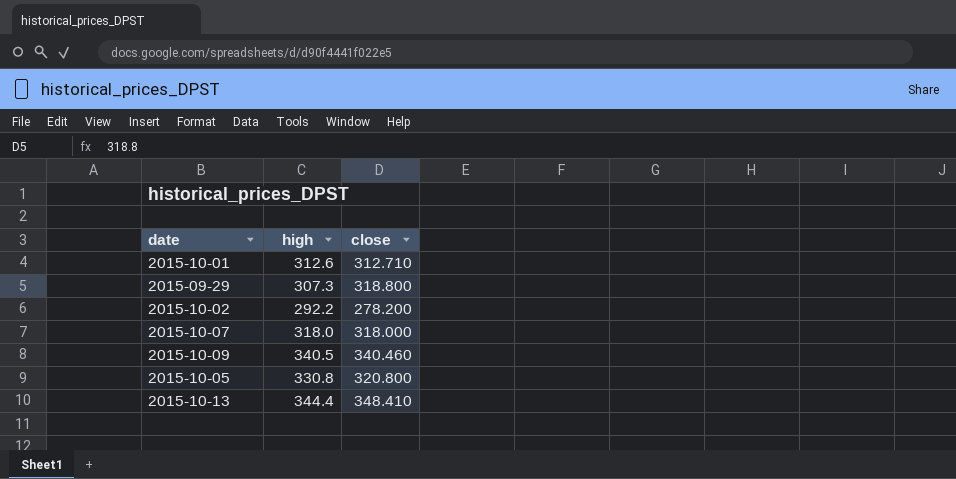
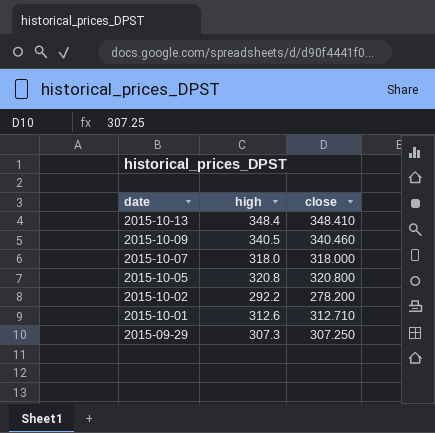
row order: none -> date descending
2015-10-13 | high: 344.4 -> 348.4
2015-10-05 | high: 330.8 -> 320.8
2015-09-29 | close: 318.800 -> 307.250

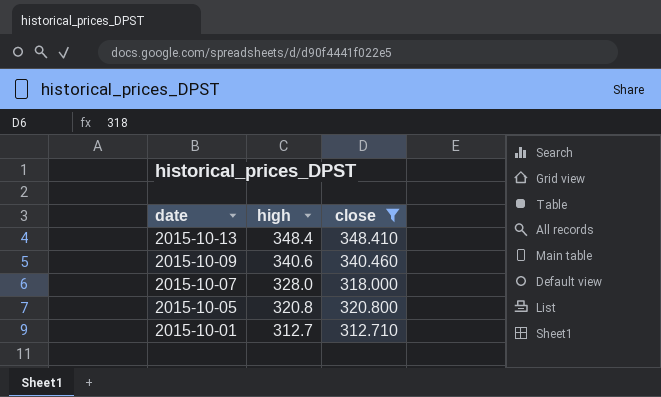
filter: none -> close >= 312.710
2015-10-09 | high: 340.5 -> 340.6
2015-10-07 | high: 318.0 -> 328.0
2015-10-01 | high: 312.6 -> 312.7

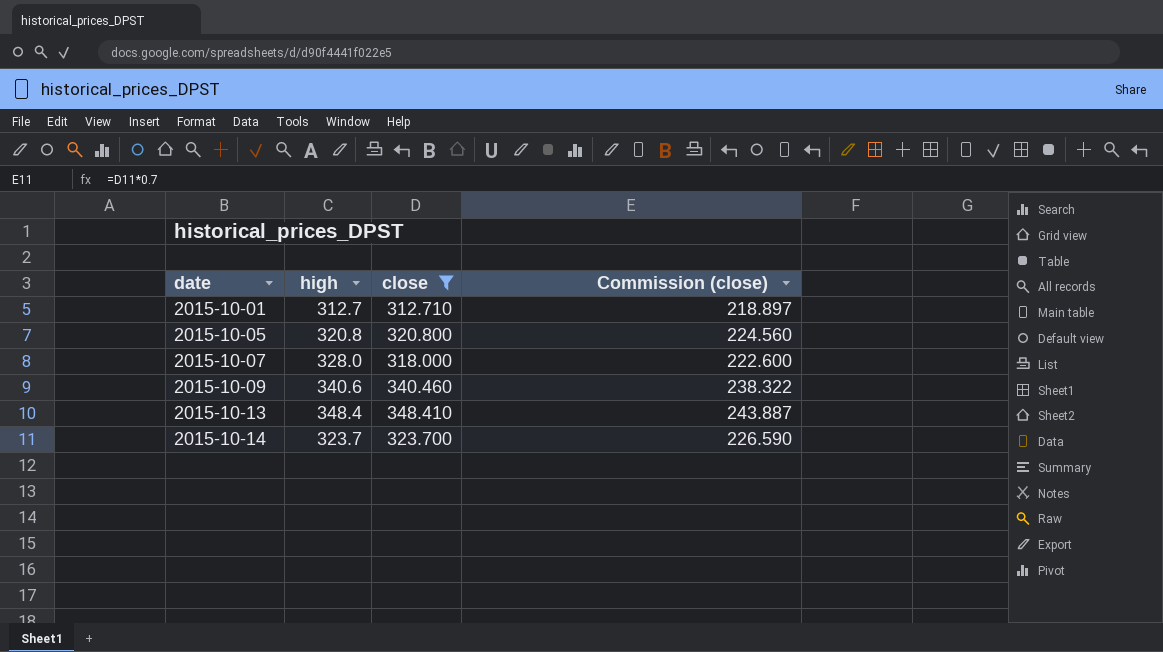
row order: date descending -> date ascending
column Commission (close) | formula: none -> [close] * 0.7
row 2015-10-14: none -> 323.7 | 323.700 | 226.590

